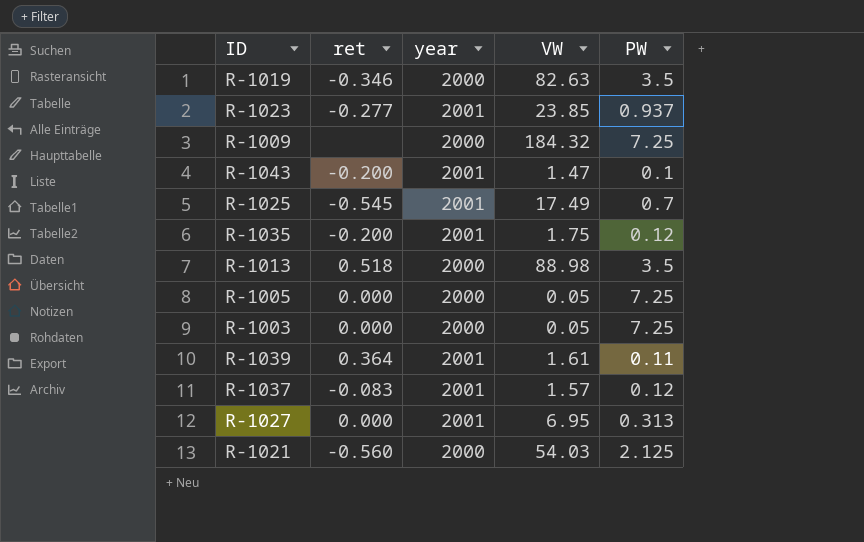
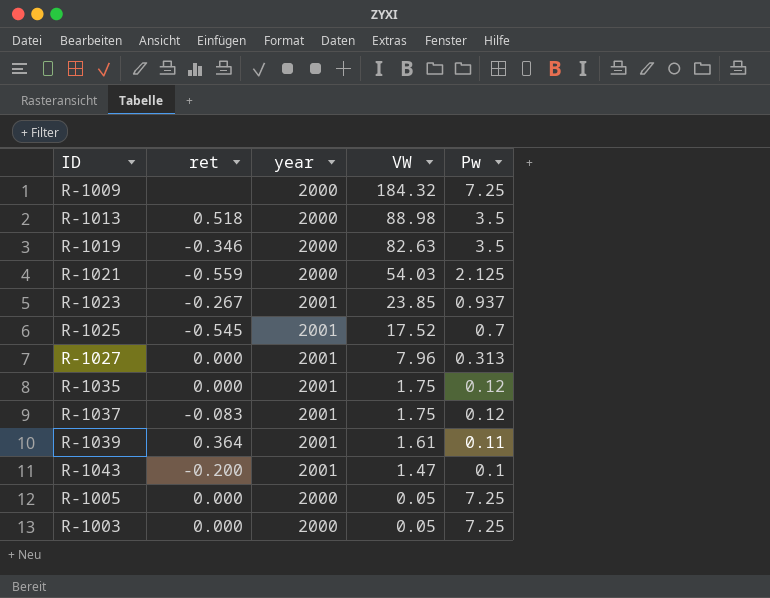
row order: none -> VW descending
column name: PW -> Pw
R-1021 | ret: -0.560 -> -0.559
R-1023 | ret: -0.277 -> -0.267
R-1025 | VW: 17.49 -> 17.52
R-1027 | VW: 6.95 -> 7.96
R-1035 | ret: -0.200 -> 0.000
R-1037 | VW: 1.57 -> 1.75

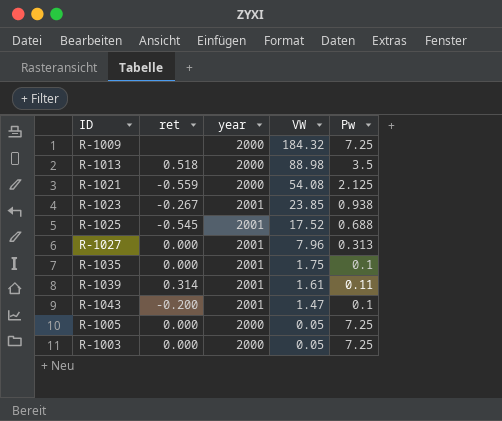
row R-1019: -0.346 | 2000 | 82.63 | 3.5 -> none
row R-1037: -0.083 | 2001 | 1.75 | 0.12 -> none
R-1021 | VW: 54.03 -> 54.08
R-1023 | Pw: 0.937 -> 0.938
R-1025 | Pw: 0.7 -> 0.688
R-1035 | Pw: 0.12 -> 0.1
R-1039 | ret: 0.364 -> 0.314

